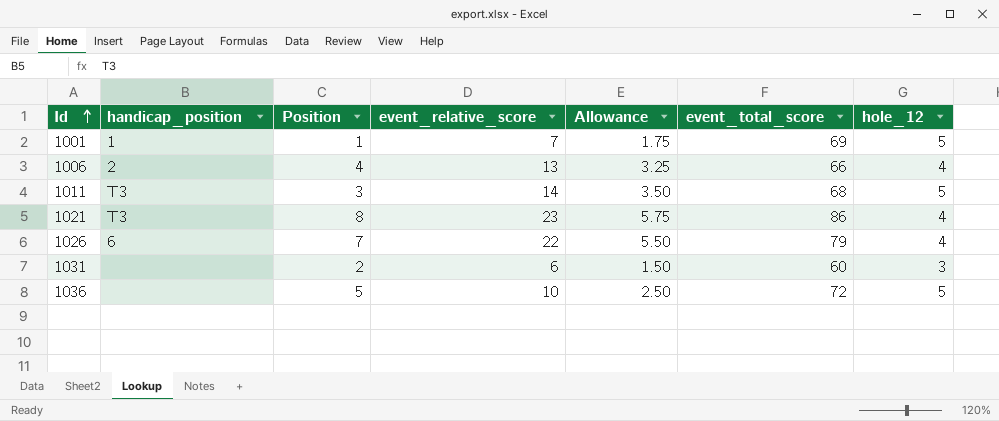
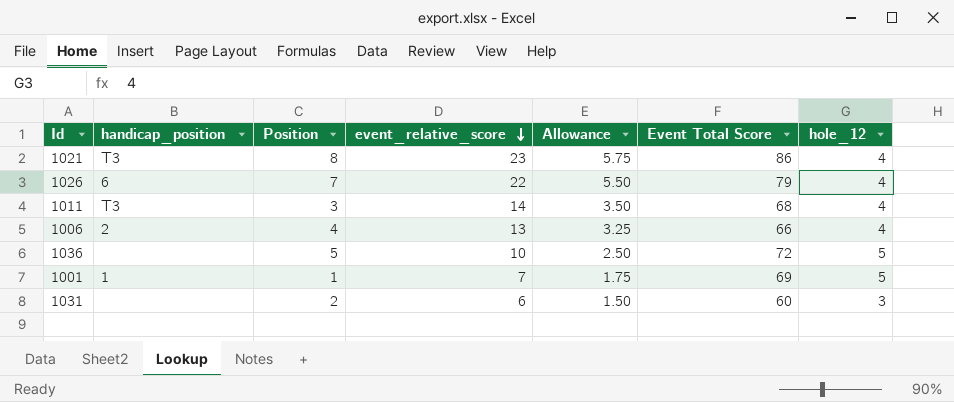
row order: Id ascending -> event_relative_score descending
column name: event_total_score -> Event Total Score
1011 | hole_12: 5 -> 4

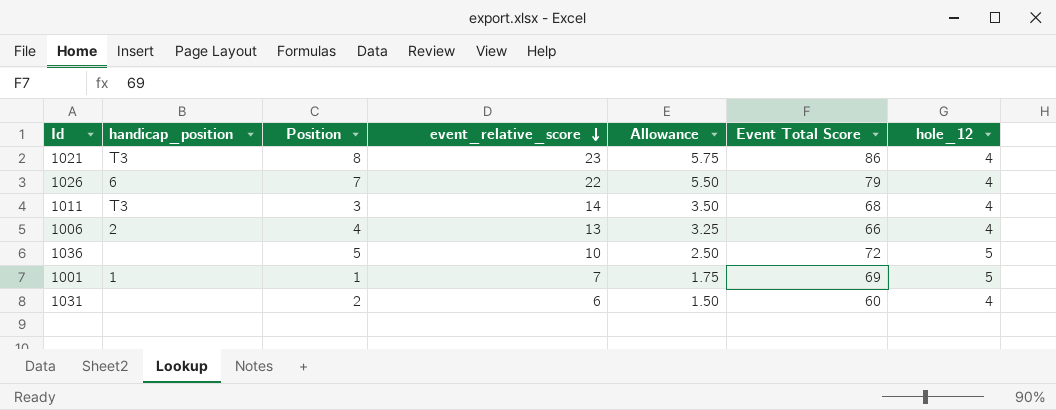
1031 | hole_12: 3 -> 4

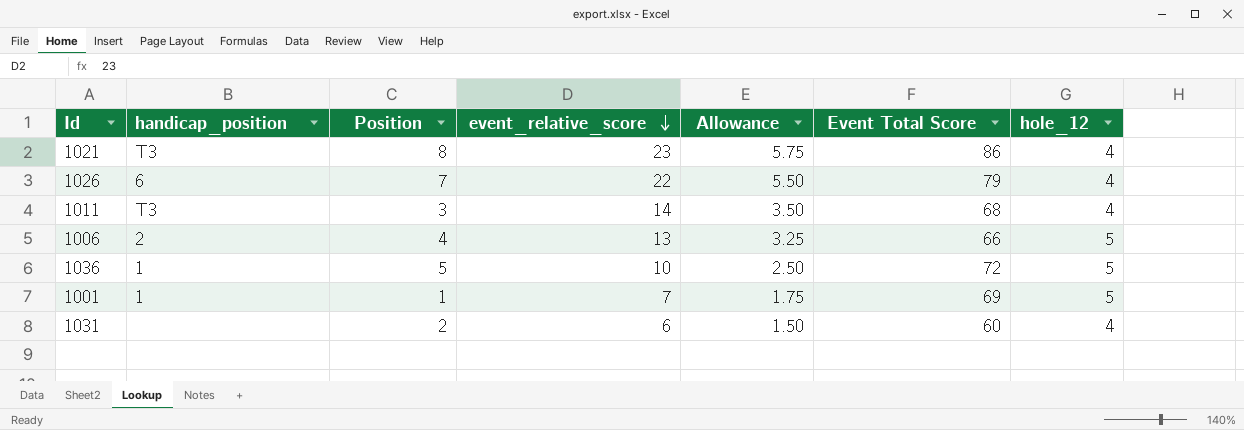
1006 | hole_12: 4 -> 5
1036 | handicap_position: none -> 1

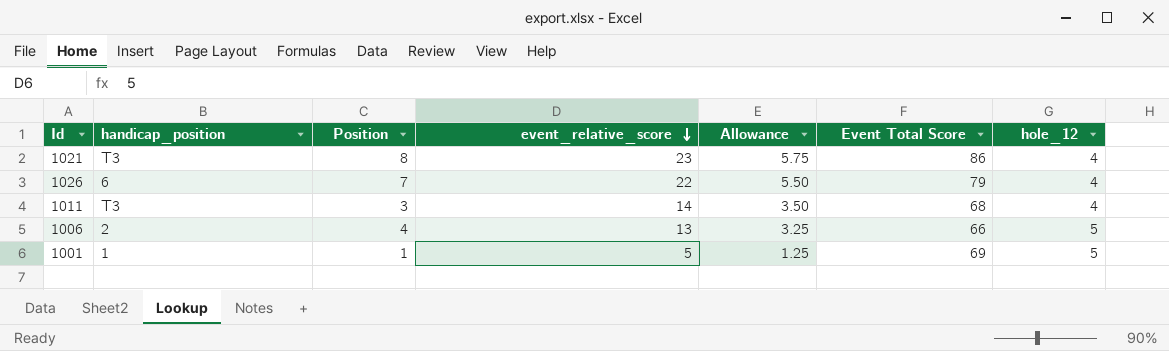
row 1036: 1 | 5 | 10 | 2.50 | 72 | 5 -> none
row 1031: none | 2 | 6 | 1.50 | 60 | 4 -> none
1001 | event_relative_score: 7 -> 5
1001 | Allowance: 1.75 -> 1.25

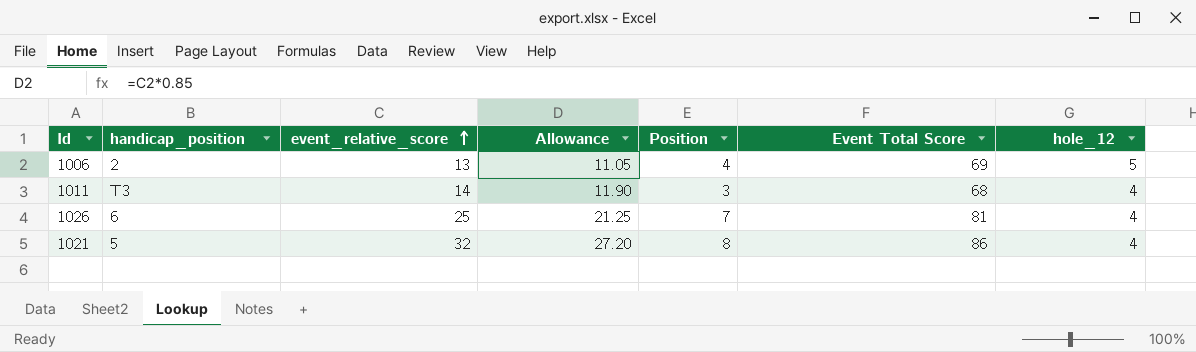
row order: event_relative_score descending -> event_relative_score ascending
column Allowance | formula: [event_relative_score] * 0.25 -> [event_relative_score] * 0.85
column Position | position: 3 -> 5
row 1001: 1 | 1 | 5 | 1.25 | 69 | 5 -> none
1006 | Event Total Score: 66 -> 69
1026 | event_relative_score: 22 -> 25
1026 | Event Total Score: 79 -> 81
1021 | handicap_position: T3 -> 5
1021 | event_relative_score: 23 -> 32

